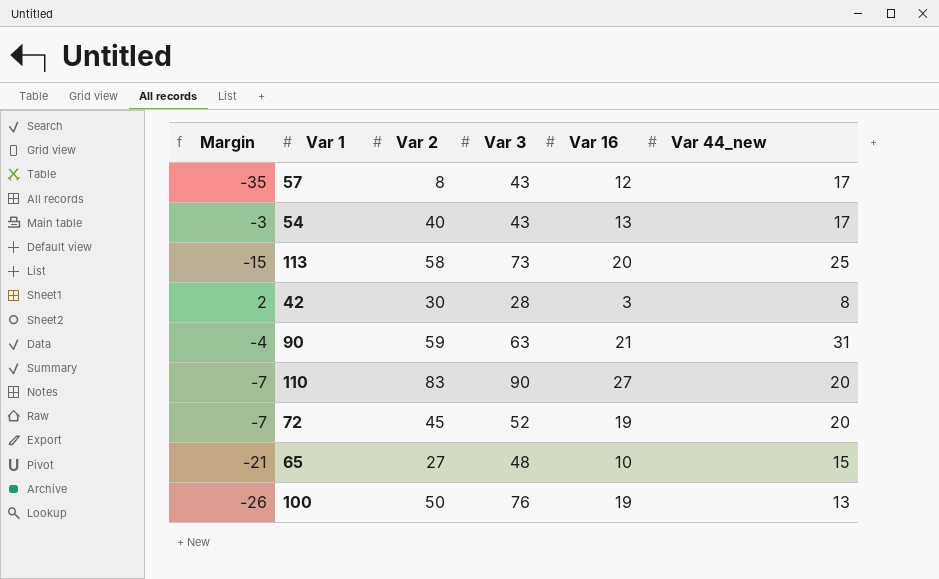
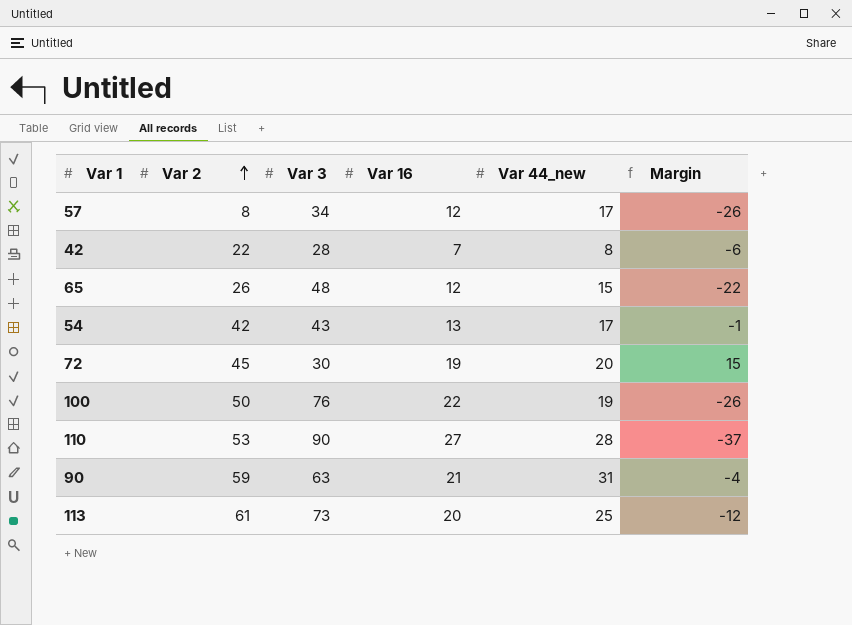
row order: none -> Var 2 ascending
column Margin | position: 1 -> 6
57 | Var 3: 43 -> 34
57 | Margin: -35 -> -26
42 | Var 2: 30 -> 22
42 | Var 16: 3 -> 7
42 | Margin: 2 -> -6
65 | Var 2: 27 -> 26
65 | Var 16: 10 -> 12
65 | Margin: -21 -> -22
54 | Var 2: 40 -> 42
54 | Margin: -3 -> -1
72 | Var 3: 52 -> 30
72 | Margin: -7 -> 15
100 | Var 16: 19 -> 22
100 | Var 44_new: 13 -> 19
110 | Var 2: 83 -> 53
110 | Var 44_new: 20 -> 28
110 | Margin: -7 -> -37
113 | Var 2: 58 -> 61
113 | Margin: -15 -> -12

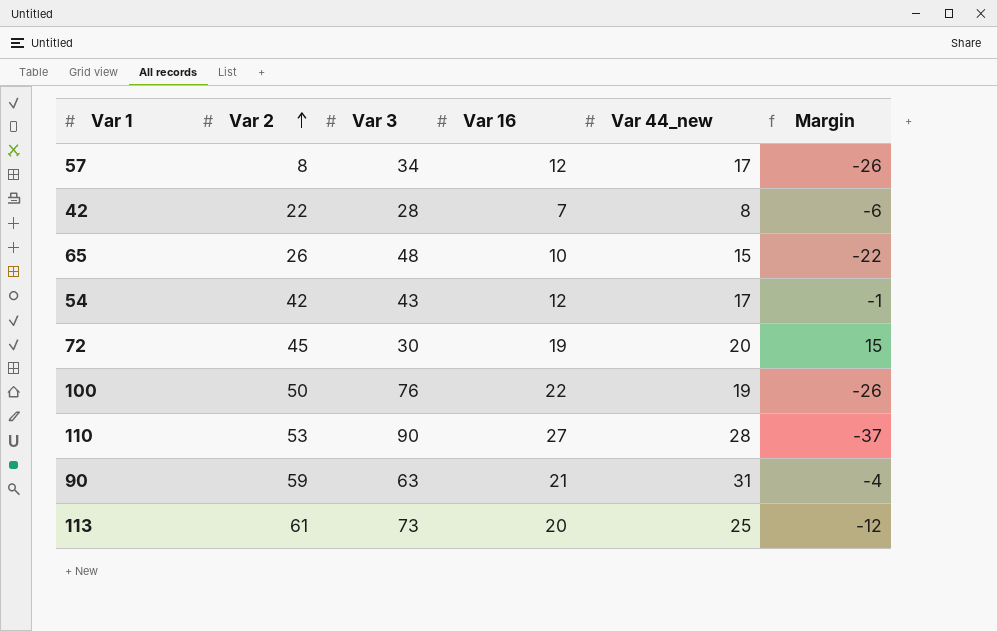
65 | Var 16: 12 -> 10
54 | Var 16: 13 -> 12

